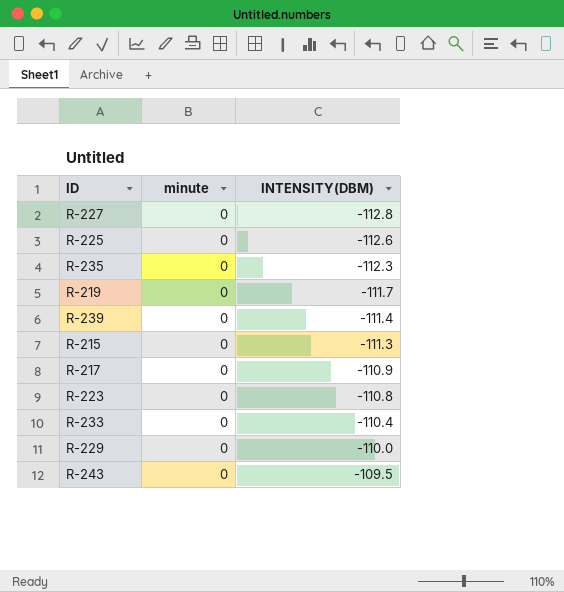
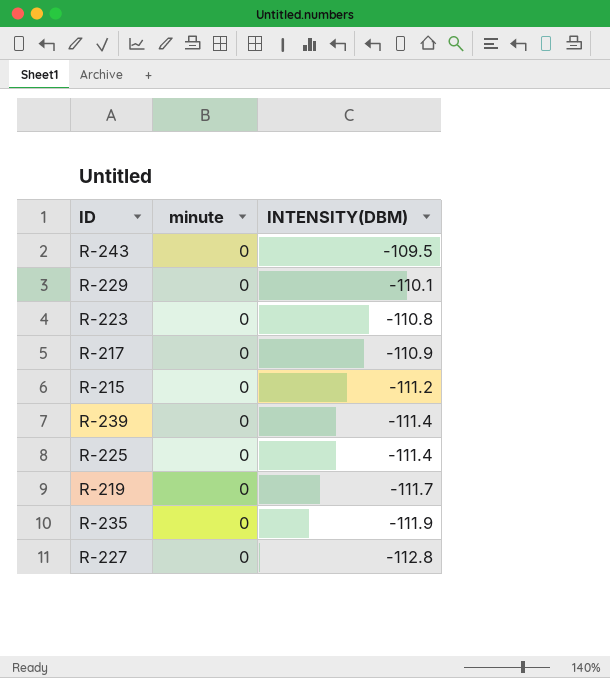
row order: INTENSITY(DBM) ascending -> INTENSITY(DBM) descending
row R-233: 0 | -110.4 -> none
R-229 | INTENSITY(DBM): -110.0 -> -110.1
R-215 | INTENSITY(DBM): -111.3 -> -111.2
R-225 | INTENSITY(DBM): -112.6 -> -111.4
R-235 | INTENSITY(DBM): -112.3 -> -111.9

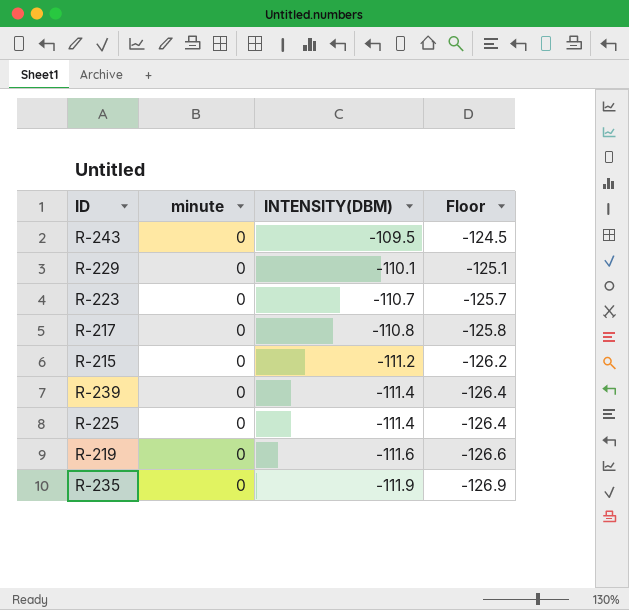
column Floor | formula: none -> [INTENSITY(DBM)] - 15
row R-227: 0 | -112.8 -> none
R-223 | INTENSITY(DBM): -110.8 -> -110.7
R-217 | INTENSITY(DBM): -110.9 -> -110.8
R-219 | INTENSITY(DBM): -111.7 -> -111.6

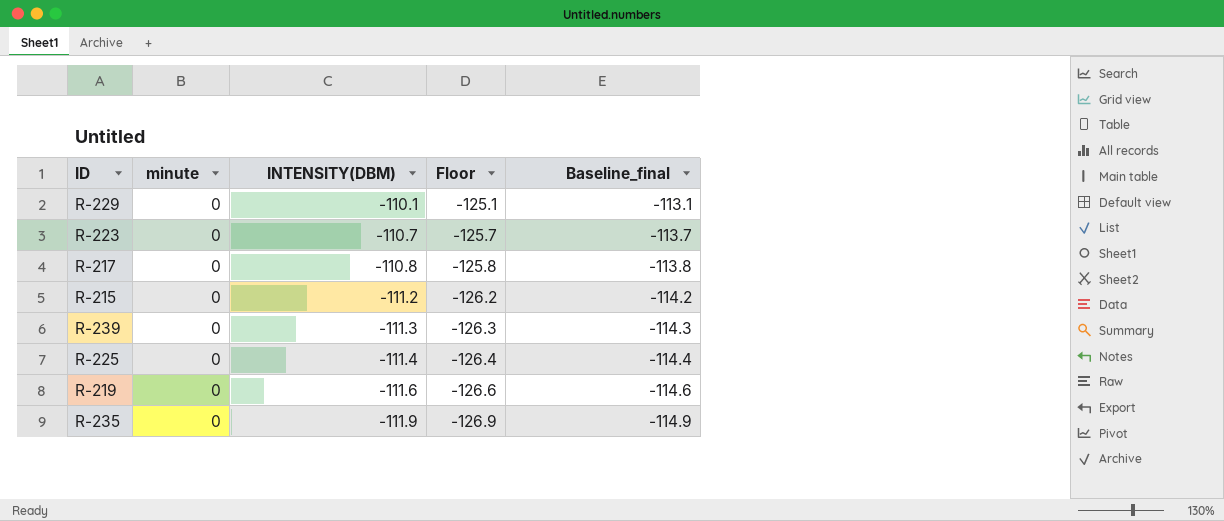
column Baseline_final | formula: none -> [INTENSITY(DBM)] - 3
row R-243: 0 | -109.5 | -124.5 -> none
R-239 | INTENSITY(DBM): -111.4 -> -111.3
R-239 | Floor: -126.4 -> -126.3

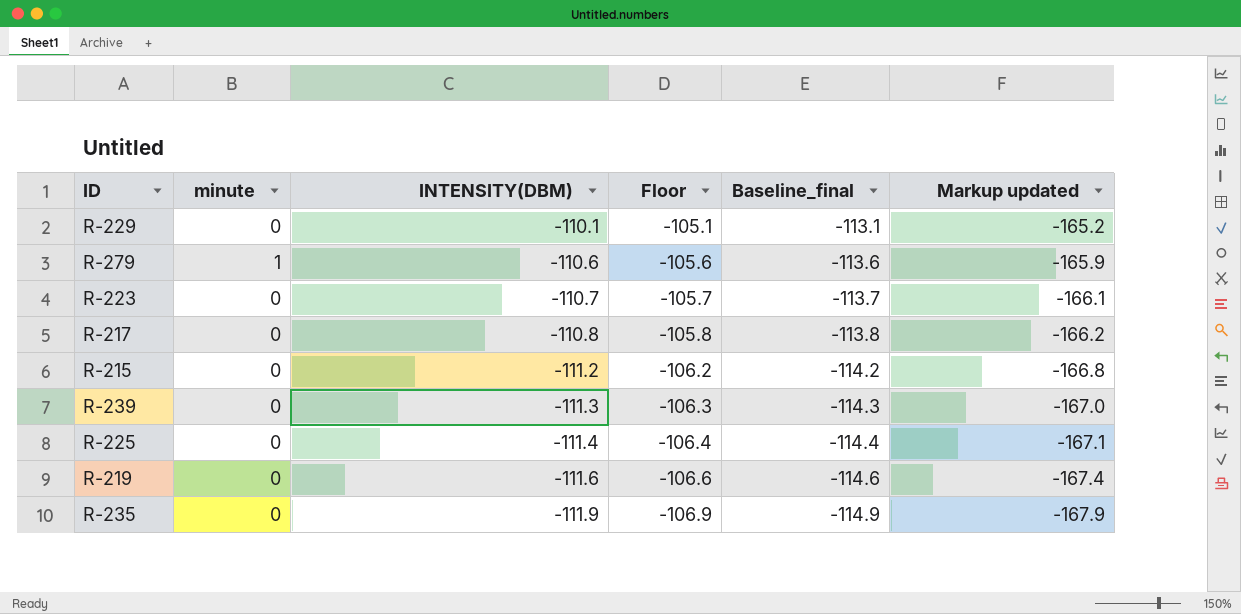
column Floor | formula: [INTENSITY(DBM)] - 15 -> [INTENSITY(DBM)] + 5
column Markup updated | formula: none -> [INTENSITY(DBM)] * 1.5
row R-279: none -> 1 | -110.6 | -105.6 | -113.6 | -165.9

